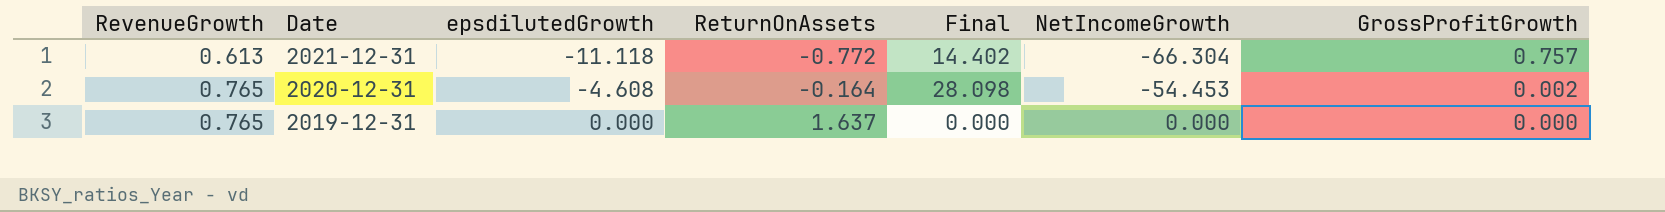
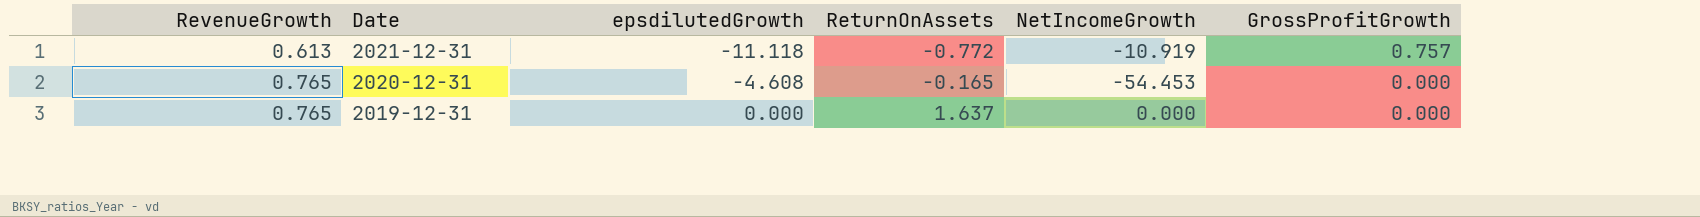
column Final | formula: [epsdilutedGrowth] / [ReturnOnAssets] -> none
2021-12-31 | NetIncomeGrowth: -66.304 -> -10.919
2020-12-31 | ReturnOnAssets: -0.164 -> -0.165
2020-12-31 | GrossProfitGrowth: 0.002 -> 0.000

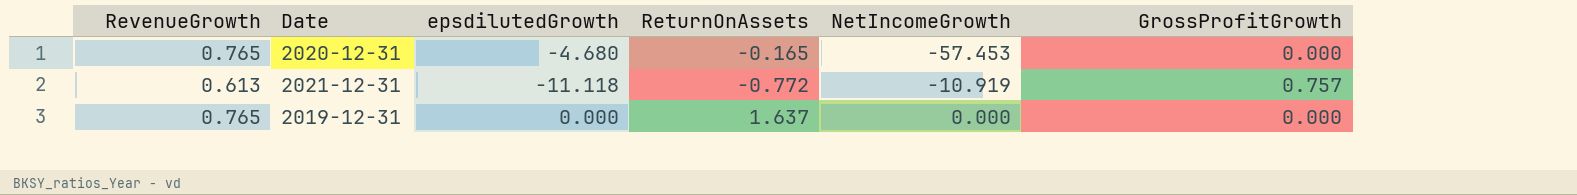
row order: RevenueGrowth ascending -> NetIncomeGrowth ascending
2020-12-31 | epsdilutedGrowth: -4.608 -> -4.680
2020-12-31 | NetIncomeGrowth: -54.453 -> -57.453

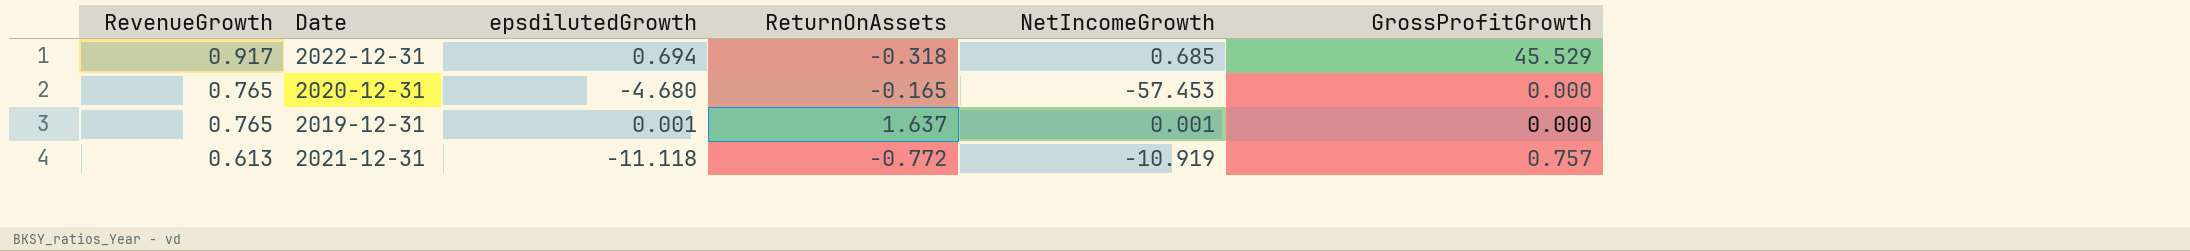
row order: NetIncomeGrowth ascending -> RevenueGrowth descending
row 2022-12-31: none -> 0.917 | 0.694 | -0.318 | 0.685 | 45.529
2019-12-31 | epsdilutedGrowth: 0.000 -> 0.001
2019-12-31 | NetIncomeGrowth: 0.000 -> 0.001

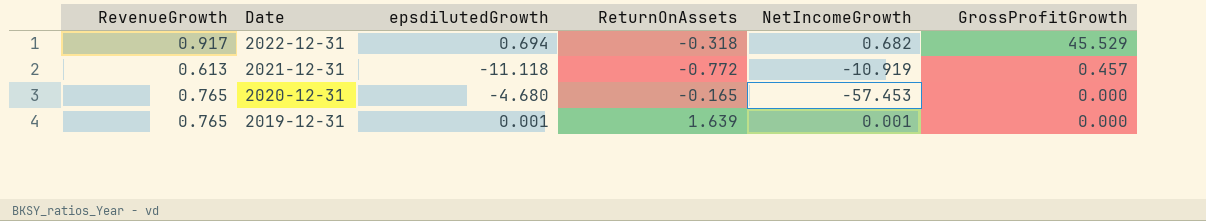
row order: RevenueGrowth descending -> Date descending
2022-12-31 | NetIncomeGrowth: 0.685 -> 0.682
2021-12-31 | GrossProfitGrowth: 0.757 -> 0.457
2019-12-31 | ReturnOnAssets: 1.637 -> 1.639

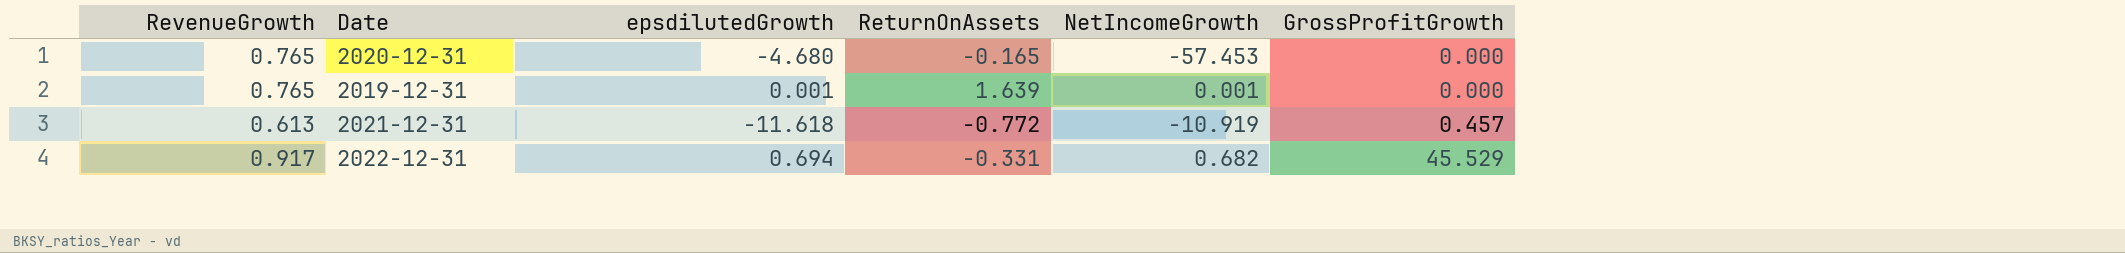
row order: Date descending -> GrossProfitGrowth ascending
2021-12-31 | epsdilutedGrowth: -11.118 -> -11.618
2022-12-31 | ReturnOnAssets: -0.318 -> -0.331

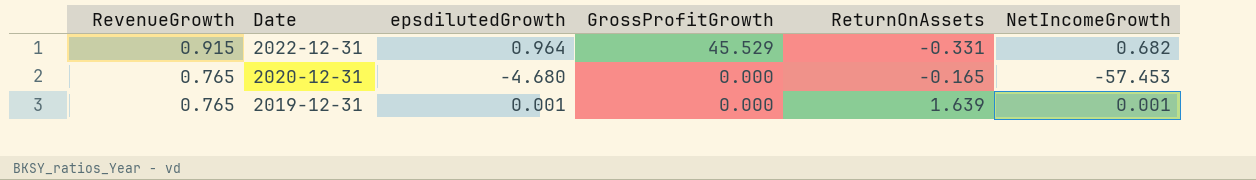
row order: GrossProfitGrowth ascending -> RevenueGrowth descending
column GrossProfitGrowth | position: 6 -> 4
row 2021-12-31: 0.613 | -11.618 | -0.772 | -10.919 | 0.457 -> none
2022-12-31 | RevenueGrowth: 0.917 -> 0.915
2022-12-31 | epsdilutedGrowth: 0.694 -> 0.964

